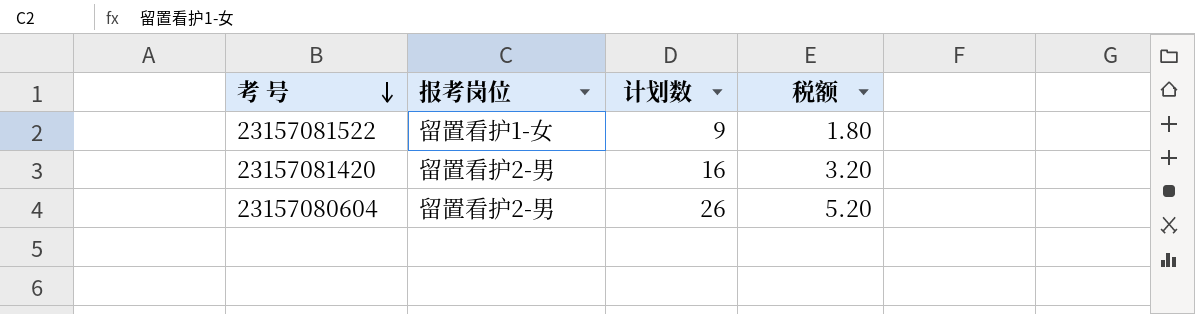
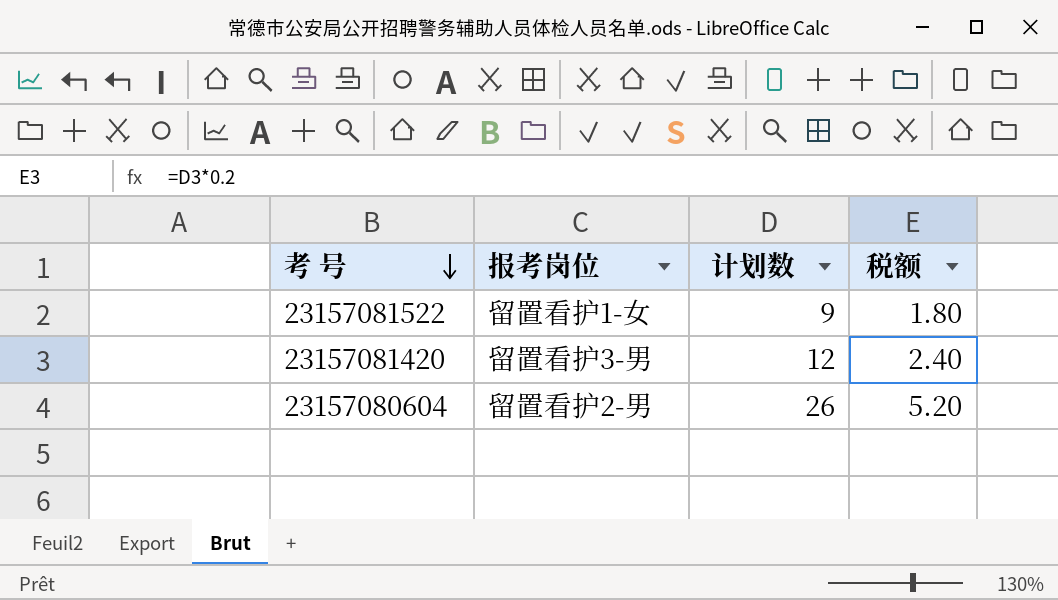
23157081420 | 报考岗位: 留置看护2-男 -> 留置看护3-男
23157081420 | 计划数: 16 -> 12
23157081420 | 税额: 3.20 -> 2.40

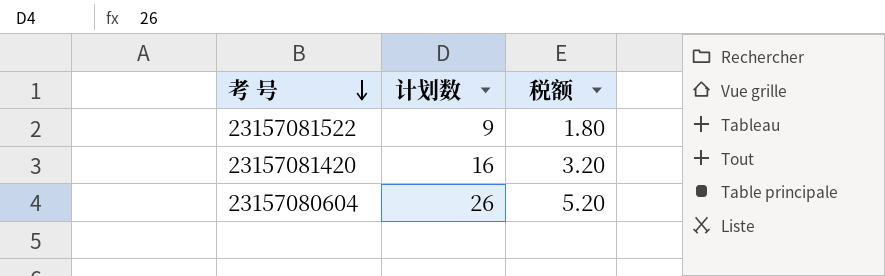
column 报考岗位 | position: 2 -> none
23157081420 | 计划数: 12 -> 16
23157081420 | 税额: 2.40 -> 3.20

